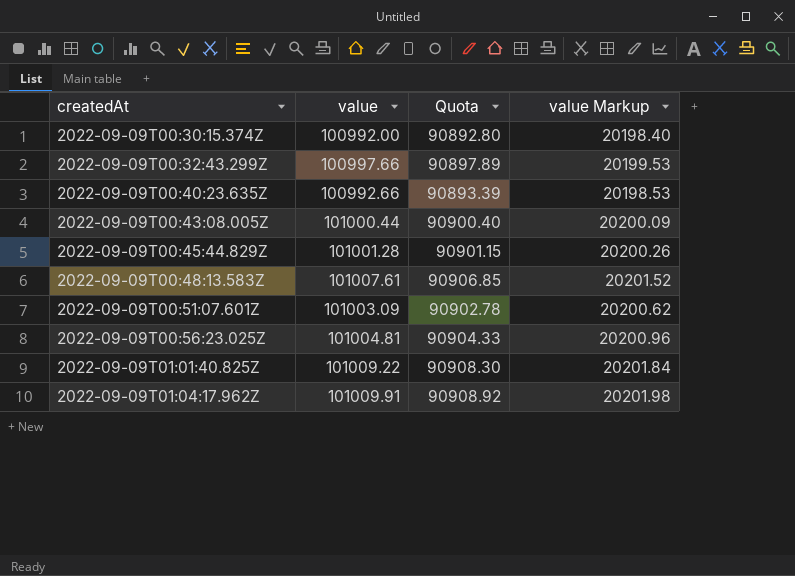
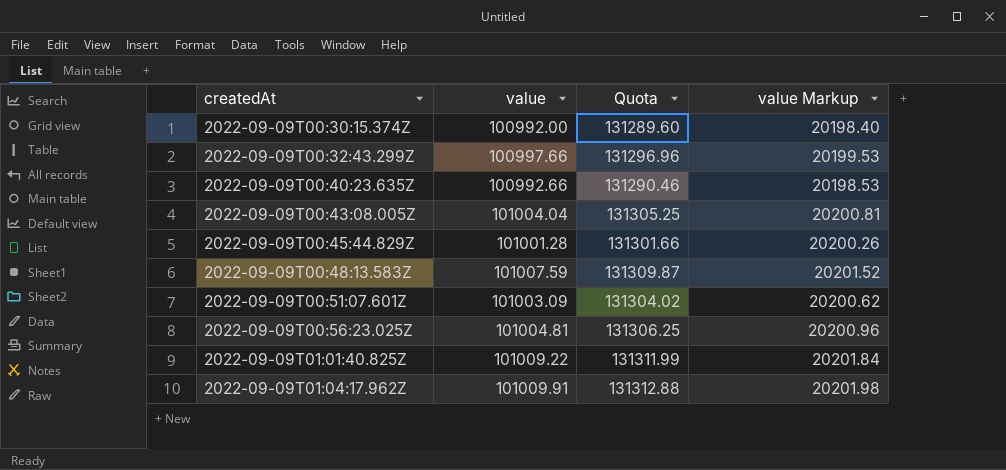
column Quota | formula: [value] * 0.9 -> [value] * 1.3
2022-09-09T00:43:08.005Z | value: 101000.44 -> 101004.04
2022-09-09T00:43:08.005Z | value Markup: 20200.09 -> 20200.81
2022-09-09T00:48:13.583Z | value: 101007.61 -> 101007.59

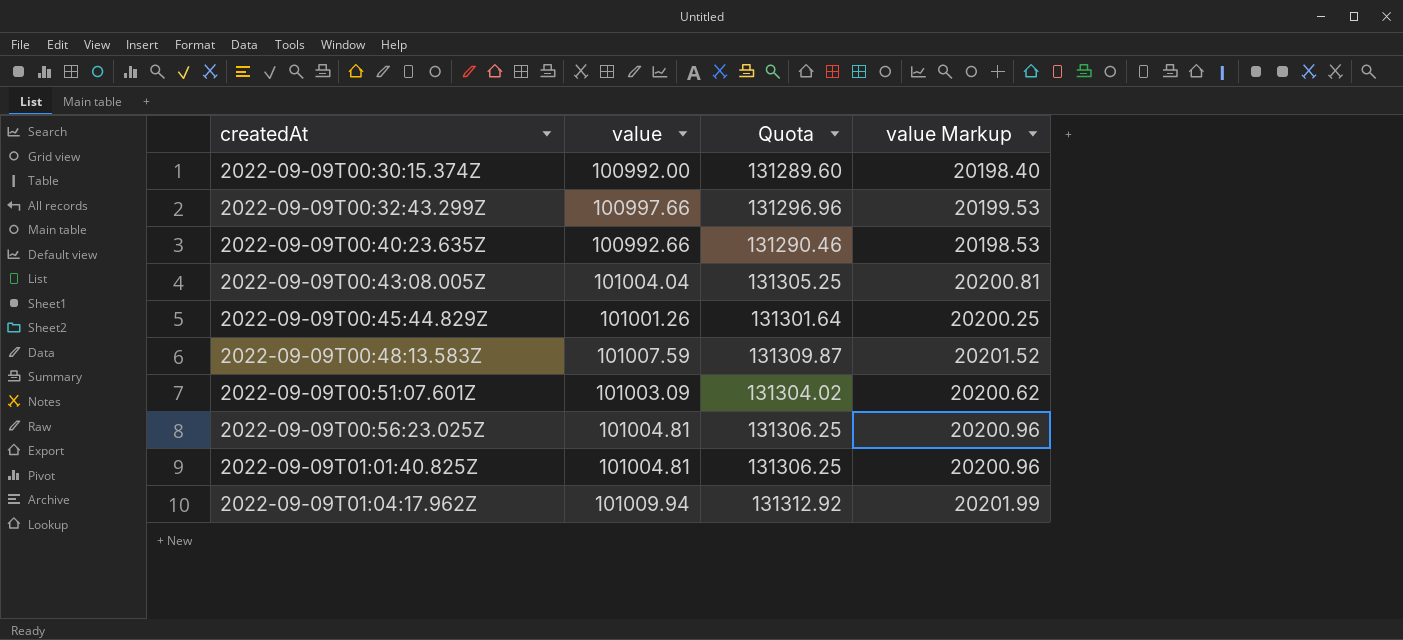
2022-09-09T00:45:44.829Z | value: 101001.28 -> 101001.26
2022-09-09T00:45:44.829Z | Quota: 131301.66 -> 131301.64
2022-09-09T00:45:44.829Z | value Markup: 20200.26 -> 20200.25
2022-09-09T01:01:40.825Z | value: 101009.22 -> 101004.81
2022-09-09T01:01:40.825Z | Quota: 131311.99 -> 131306.25
2022-09-09T01:01:40.825Z | value Markup: 20201.84 -> 20200.96
2022-09-09T01:04:17.962Z | value: 101009.91 -> 101009.94
2022-09-09T01:04:17.962Z | Quota: 131312.88 -> 131312.92
2022-09-09T01:04:17.962Z | value Markup: 20201.98 -> 20201.99

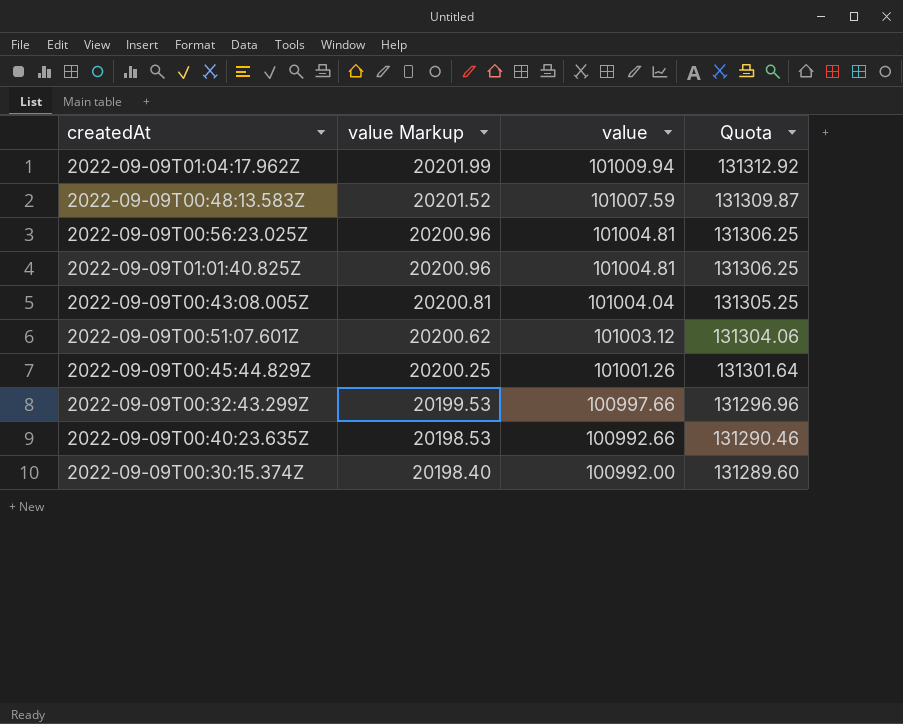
row order: createdAt ascending -> value Markup descending
column value Markup | position: 4 -> 2
2022-09-09T00:51:07.601Z | value: 101003.09 -> 101003.12
2022-09-09T00:51:07.601Z | Quota: 131304.02 -> 131304.06

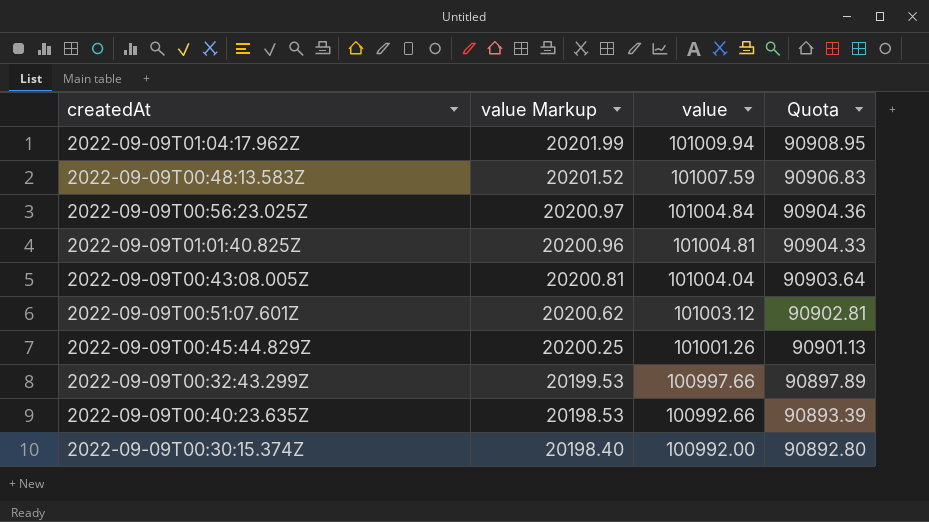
column Quota | formula: [value] * 1.3 -> [value] * 0.9
2022-09-09T00:56:23.025Z | value Markup: 20200.96 -> 20200.97
2022-09-09T00:56:23.025Z | value: 101004.81 -> 101004.84

